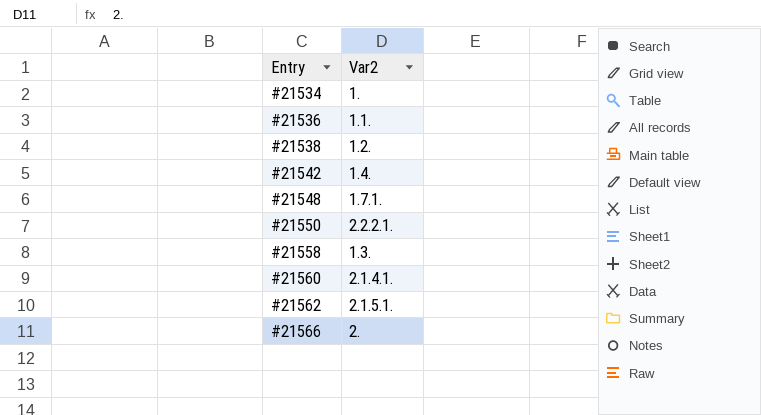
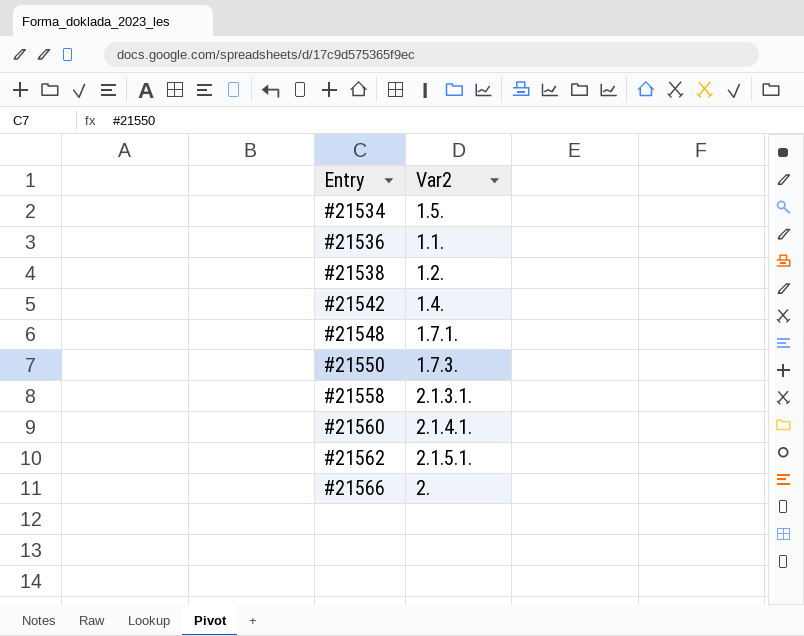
#21534 | Var2: 1. -> 1.5.
#21550 | Var2: 2.2.2.1. -> 1.7.3.
#21558 | Var2: 1.3. -> 2.1.3.1.

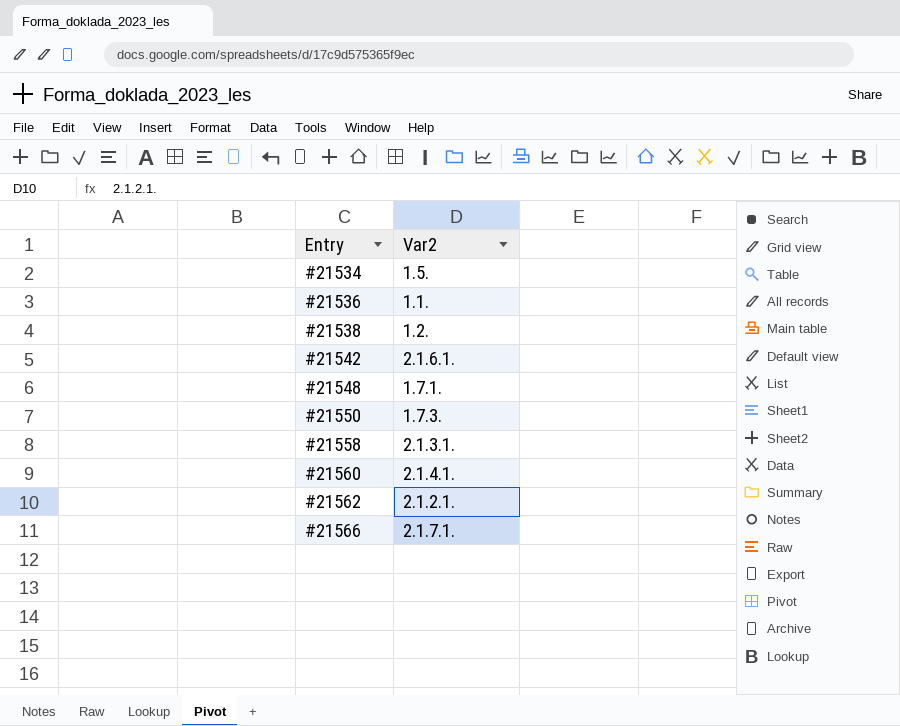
#21542 | Var2: 1.4. -> 2.1.6.1.
#21562 | Var2: 2.1.5.1. -> 2.1.2.1.
#21566 | Var2: 2. -> 2.1.7.1.

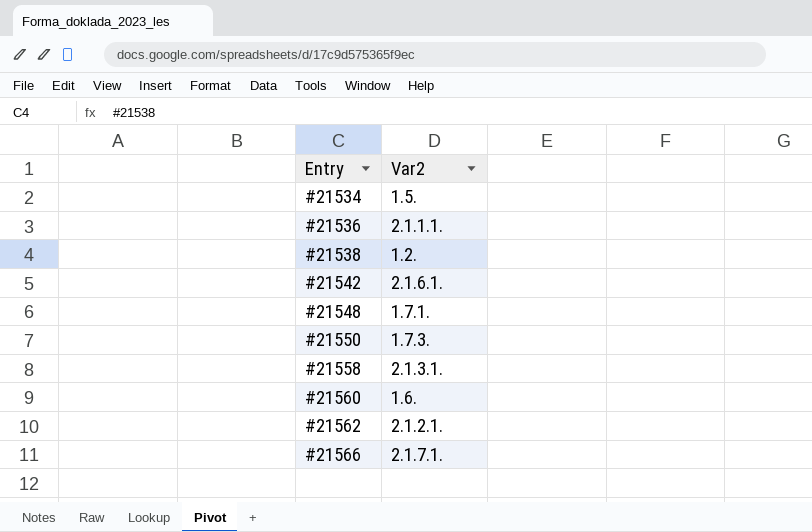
#21536 | Var2: 1.1. -> 2.1.1.1.
#21560 | Var2: 2.1.4.1. -> 1.6.

